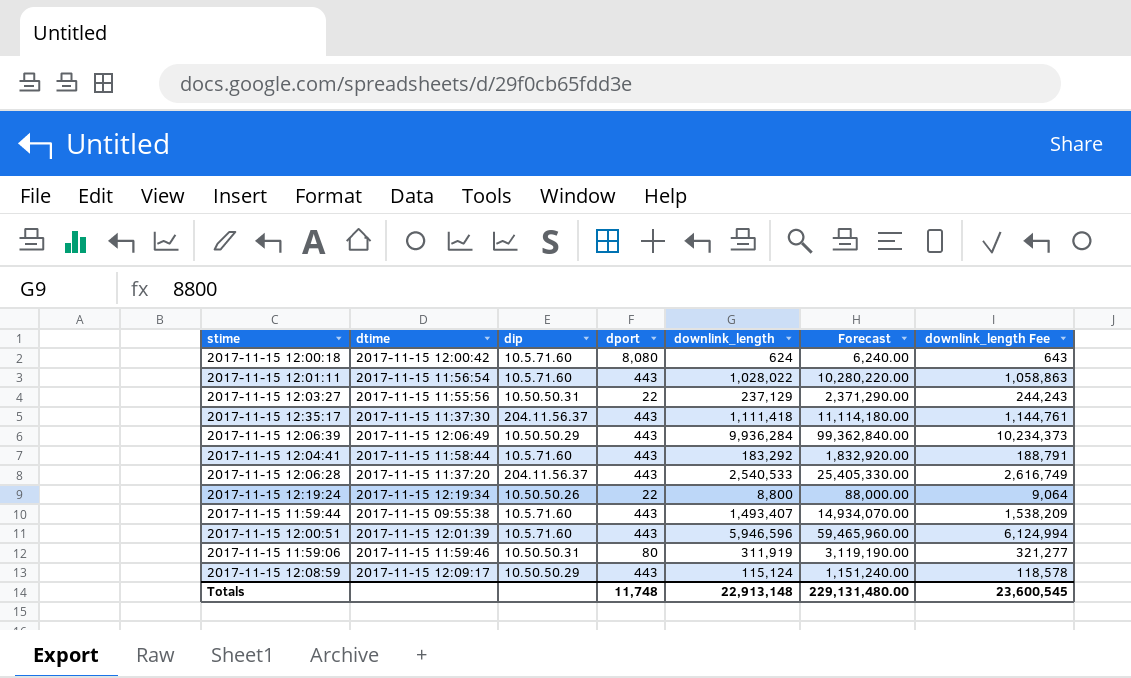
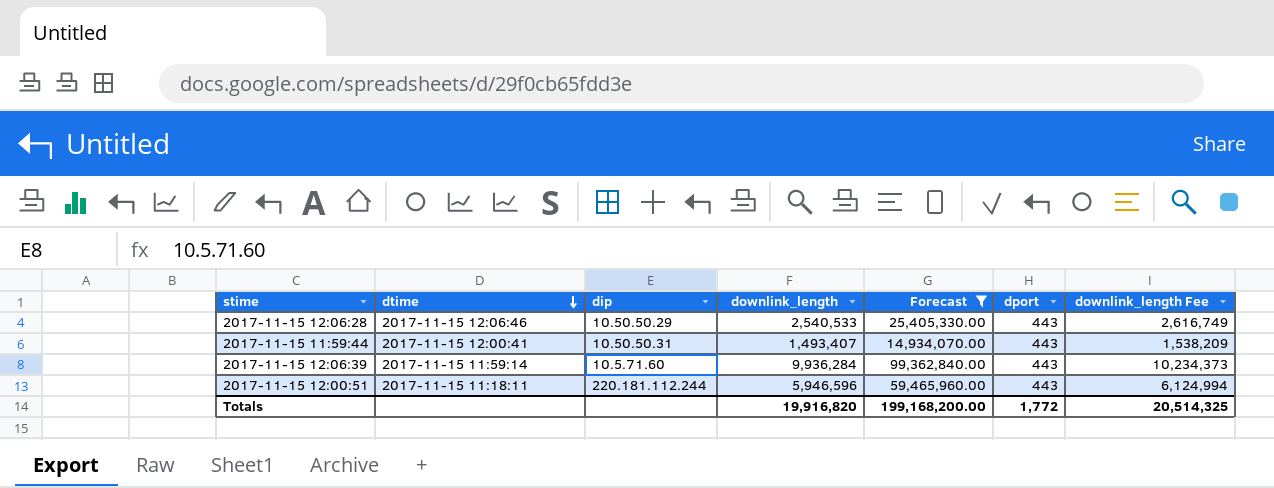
filter: none -> Forecast >= 14,934,070.00
row order: none -> dtime descending
column dport | position: 4 -> 6
2017-11-15 12:06:28 | dtime: 2017-11-15 11:37:20 -> 2017-11-15 12:06:46
2017-11-15 12:06:28 | dip: 204.11.56.37 -> 10.50.50.29
2017-11-15 11:59:44 | dtime: 2017-11-15 09:55:38 -> 2017-11-15 12:00:41
2017-11-15 11:59:44 | dip: 10.5.71.60 -> 10.50.50.31
2017-11-15 12:06:39 | dtime: 2017-11-15 12:06:49 -> 2017-11-15 11:59:14
2017-11-15 12:06:39 | dip: 10.50.50.29 -> 10.5.71.60
2017-11-15 12:00:51 | dtime: 2017-11-15 12:01:39 -> 2017-11-15 11:18:11
2017-11-15 12:00:51 | dip: 10.5.71.60 -> 220.181.112.244
Totals | downlink_length: 22,913,148 -> 19,916,820
Totals | Forecast: 229,131,480.00 -> 199,168,200.00
Totals | dport: 11,748 -> 1,772
Totals | downlink_length Fee: 23,600,545 -> 20,514,325

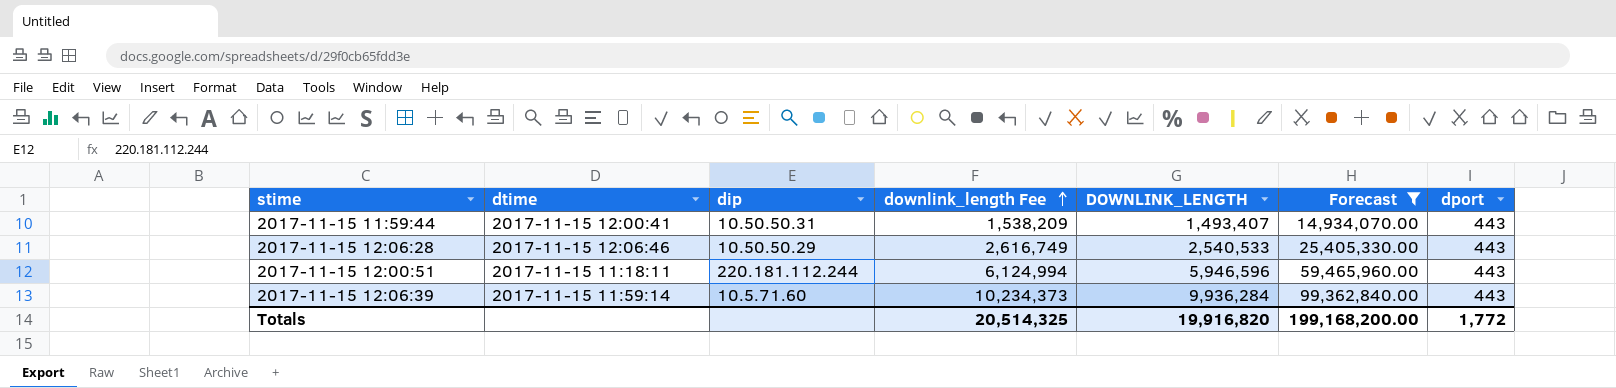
row order: dtime descending -> downlink_length Fee ascending
column downlink_length Fee | position: 7 -> 4
column name: downlink_length -> DOWNLINK_LENGTH

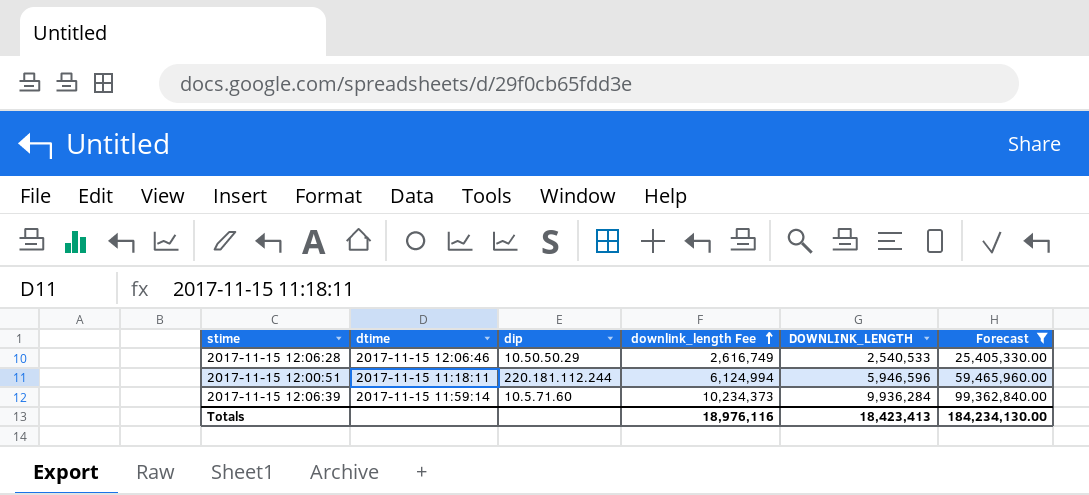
column dport | position: 7 -> none
row 2017-11-15 11:59:44: 2017-11-15 12:00:41 | 10.50.50.31 | 1,538,209 | 1,493,407 | 14,934,070.00 | 443 -> none
Totals | downlink_length Fee: 20,514,325 -> 18,976,116
Totals | DOWNLINK_LENGTH: 19,916,820 -> 18,423,413
Totals | Forecast: 199,168,200.00 -> 184,234,130.00

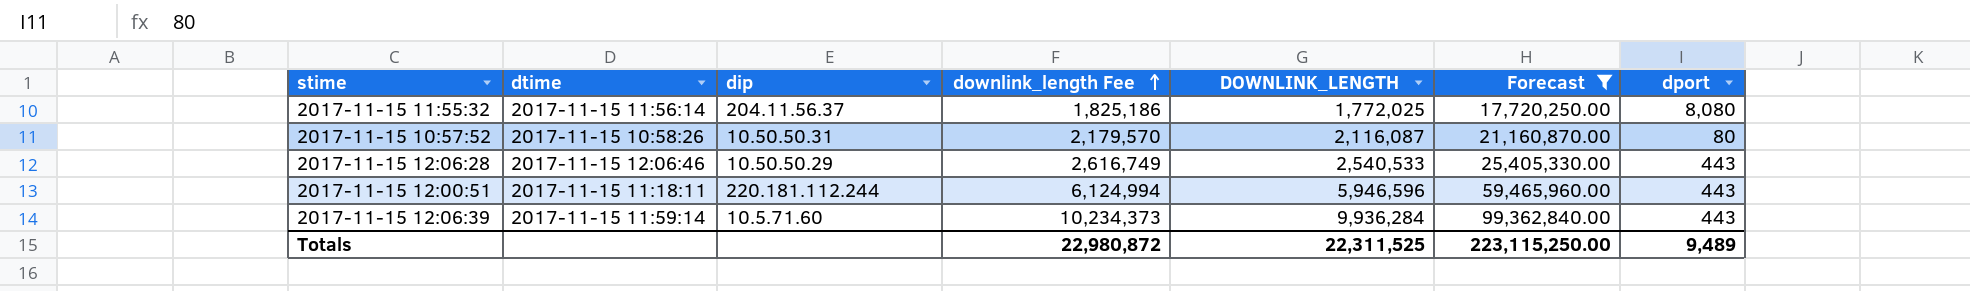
column dport | position: none -> 7
row 2017-11-15 11:55:32: none -> 2017-11-15 11:56:14 | 204.11.56.37 | 1,825,186 | 1,772,025 | 17,720,250.00 | 8,080
row 2017-11-15 10:57:52: none -> 2017-11-15 10:58:26 | 10.50.50.31 | 2,179,570 | 2,116,087 | 21,160,870.00 | 80
Totals | downlink_length Fee: 18,976,116 -> 22,980,872
Totals | DOWNLINK_LENGTH: 18,423,413 -> 22,311,525
Totals | Forecast: 184,234,130.00 -> 223,115,250.00

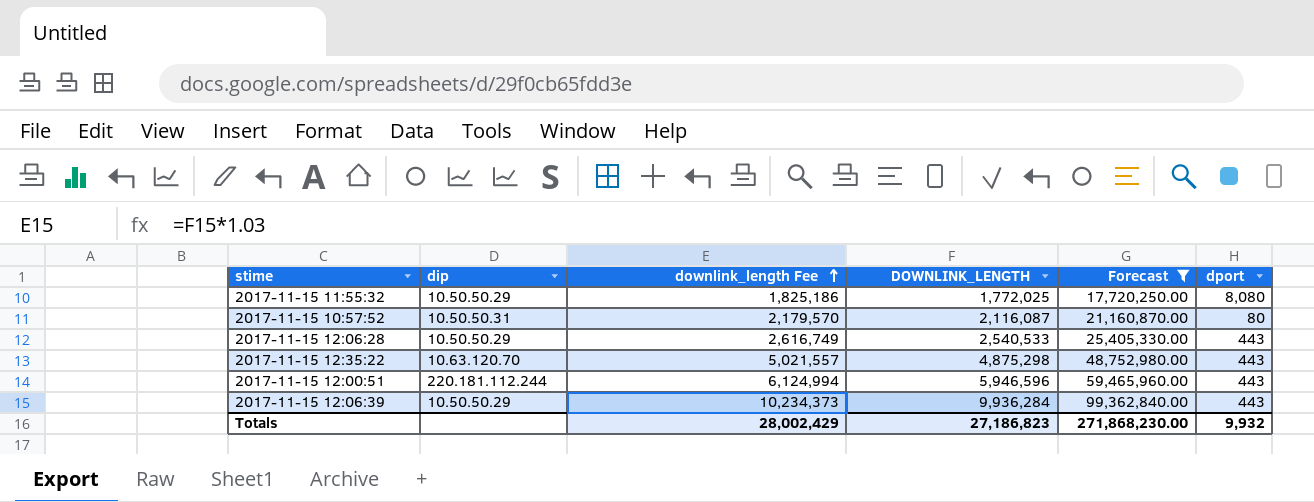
column dtime | position: 2 -> none
2017-11-15 11:55:32 | dip: 204.11.56.37 -> 10.50.50.29
row 2017-11-15 12:35:22: none -> 10.63.120.70 | 5,021,557 | 4,875,298 | 48,752,980.00 | 443
2017-11-15 12:06:39 | dip: 10.5.71.60 -> 10.50.50.29
Totals | downlink_length Fee: 22,980,872 -> 28,002,429
Totals | DOWNLINK_LENGTH: 22,311,525 -> 27,186,823
Totals | Forecast: 223,115,250.00 -> 271,868,230.00
Totals | dport: 9,489 -> 9,932

